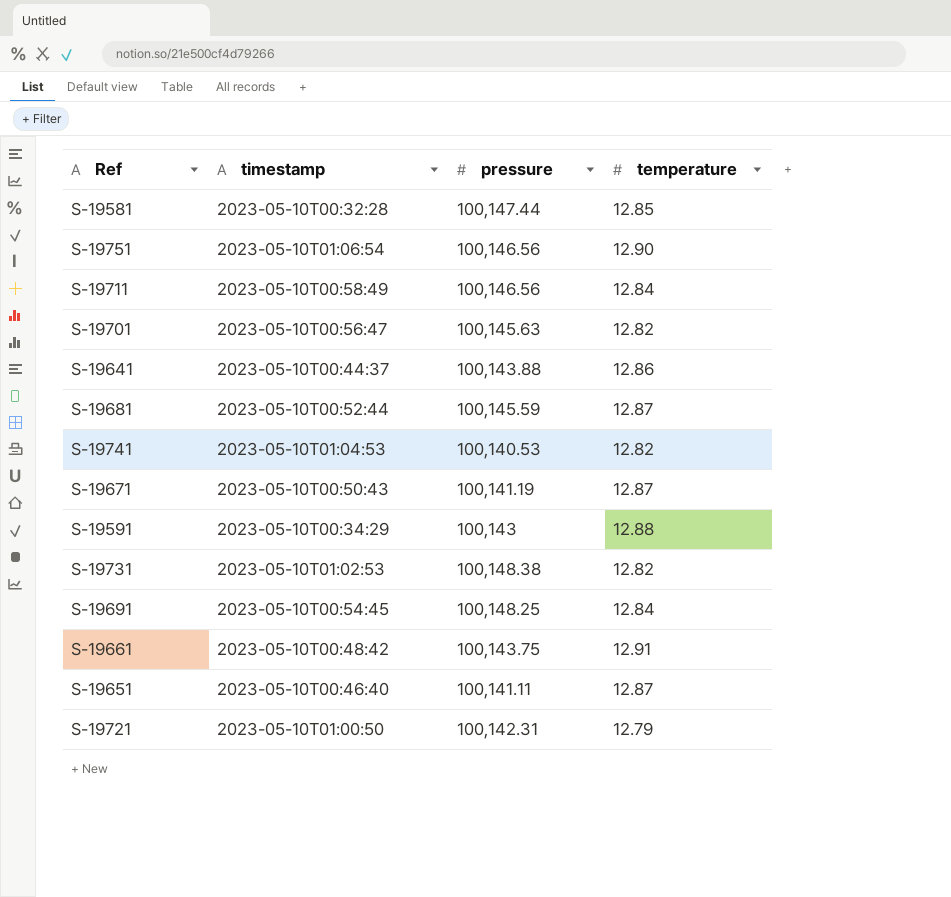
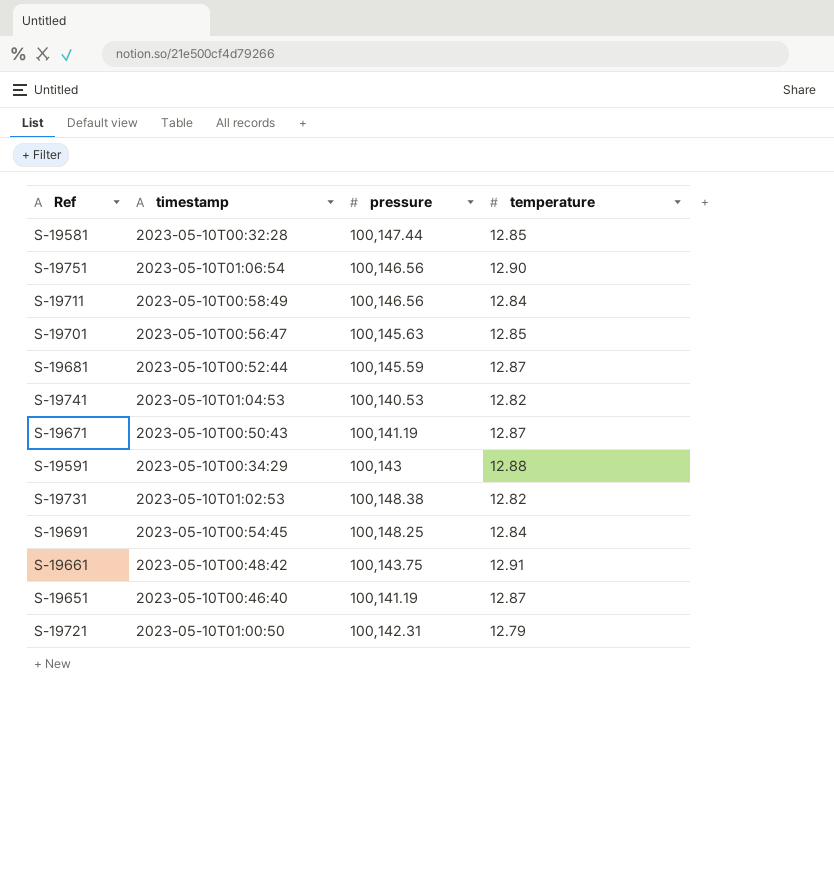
row S-19641: 2023-05-10T00:44:37 | 100,143.88 | 12.86 -> none
S-19701 | temperature: 12.82 -> 12.85
S-19651 | pressure: 100,141.11 -> 100,141.19

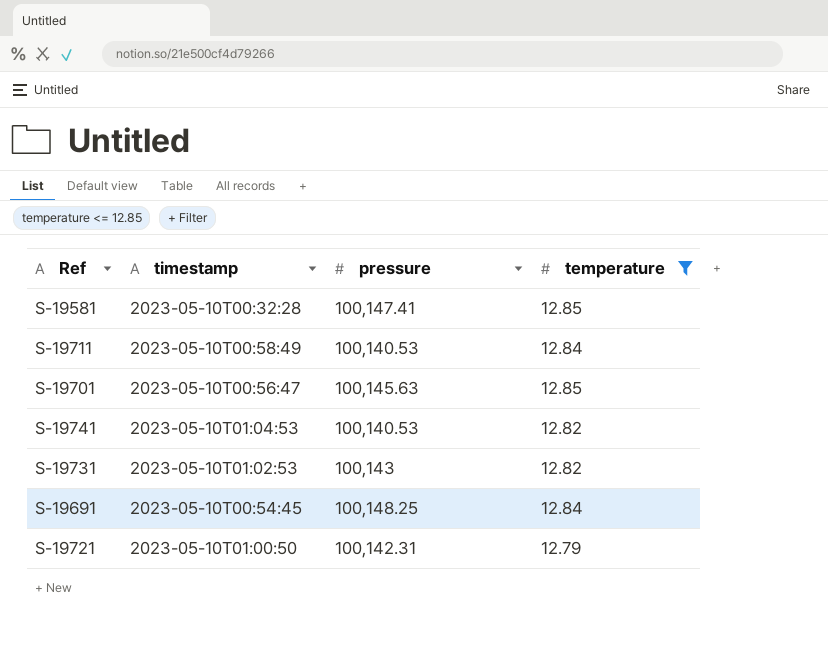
filter: none -> temperature <= 12.85
S-19581 | pressure: 100,147.44 -> 100,147.41
S-19711 | pressure: 100,146.56 -> 100,140.53
S-19731 | pressure: 100,148.38 -> 100,143

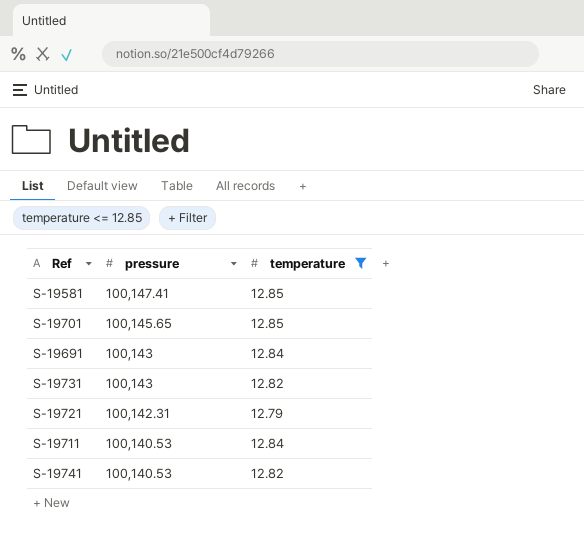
row order: none -> pressure descending
column timestamp | position: 2 -> none
S-19701 | pressure: 100,145.63 -> 100,145.65
S-19691 | pressure: 100,148.25 -> 100,143

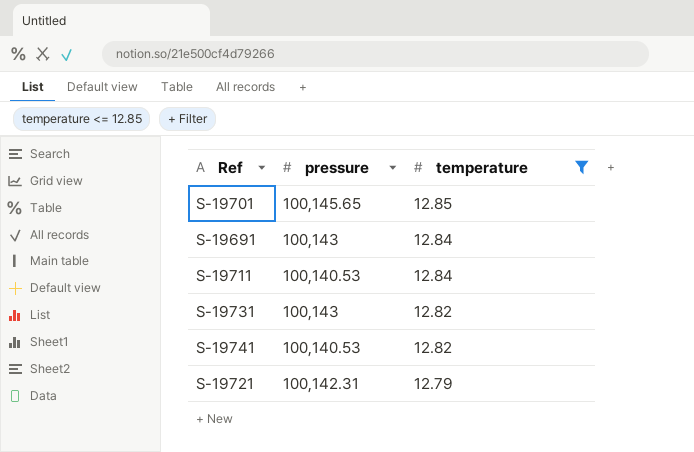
row order: pressure descending -> temperature descending
row S-19581: 100,147.41 | 12.85 -> none

